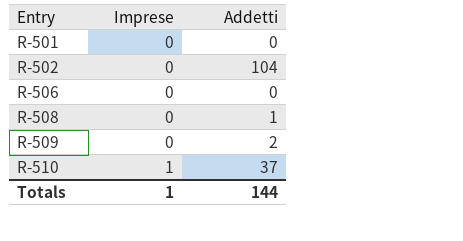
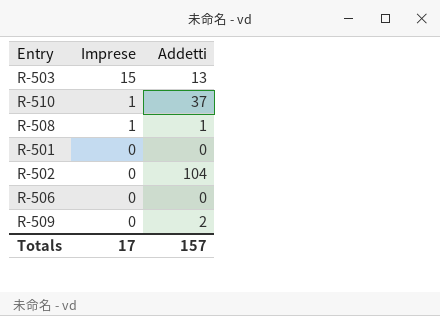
row order: Entry ascending -> Imprese descending
row R-503: none -> 15 | 13
R-508 | Imprese: 0 -> 1
Totals | Imprese: 1 -> 17
Totals | Addetti: 144 -> 157

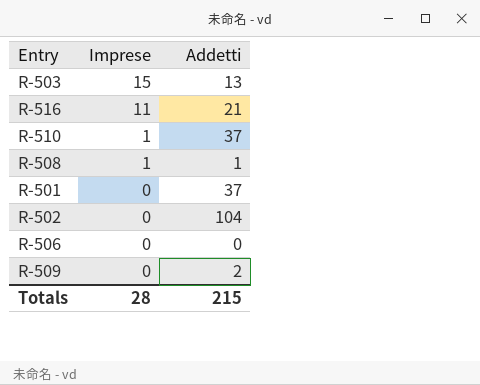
row R-516: none -> 11 | 21
R-501 | Addetti: 0 -> 37
Totals | Imprese: 17 -> 28
Totals | Addetti: 157 -> 215

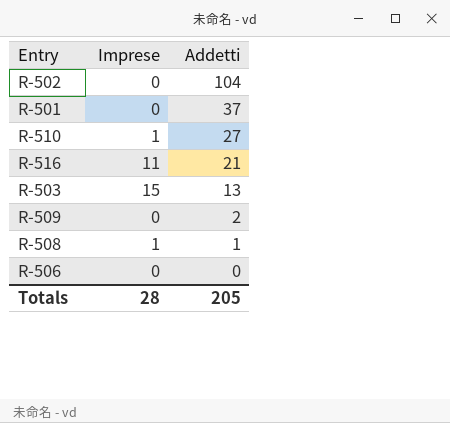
row order: Imprese descending -> Addetti descending
R-510 | Addetti: 37 -> 27
Totals | Addetti: 215 -> 205

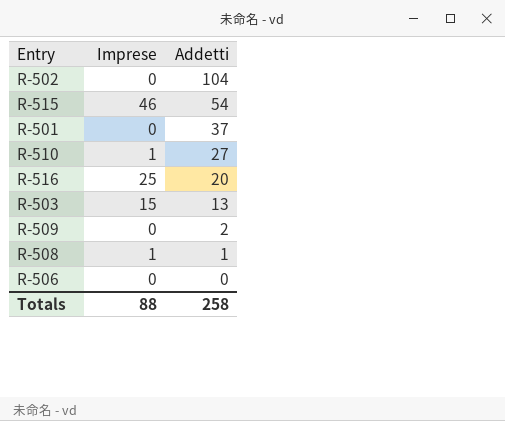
row R-515: none -> 46 | 54
R-516 | Imprese: 11 -> 25
R-516 | Addetti: 21 -> 20
Totals | Imprese: 28 -> 88
Totals | Addetti: 205 -> 258

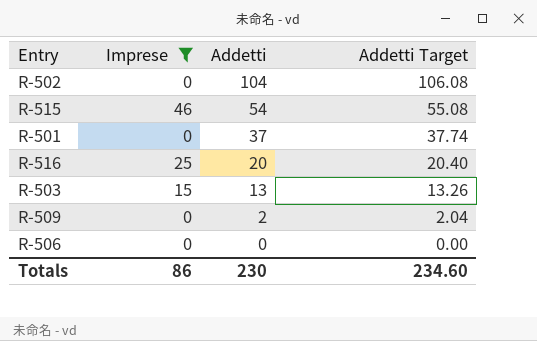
filter: none -> Imprese != 1
column Addetti Target | formula: none -> [Addetti] * 1.02
Totals | Imprese: 88 -> 86
Totals | Addetti: 258 -> 230

